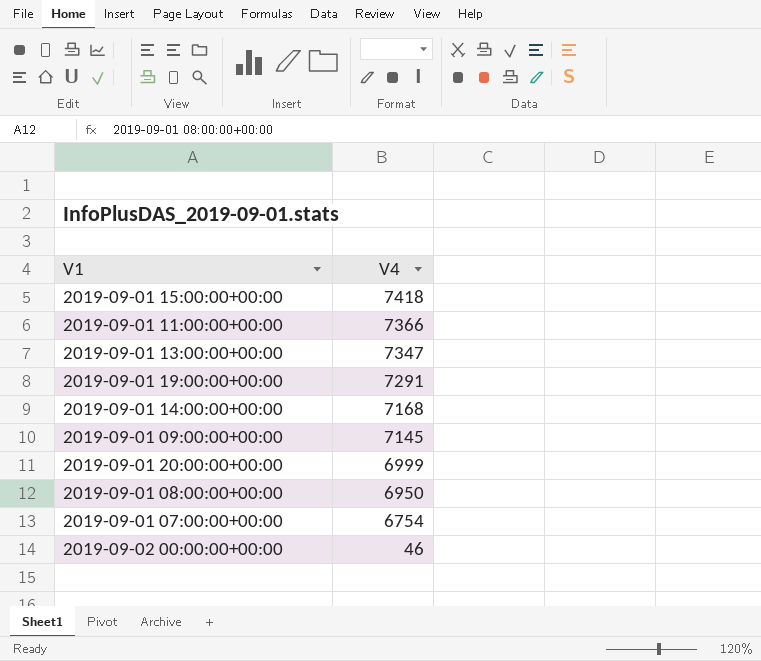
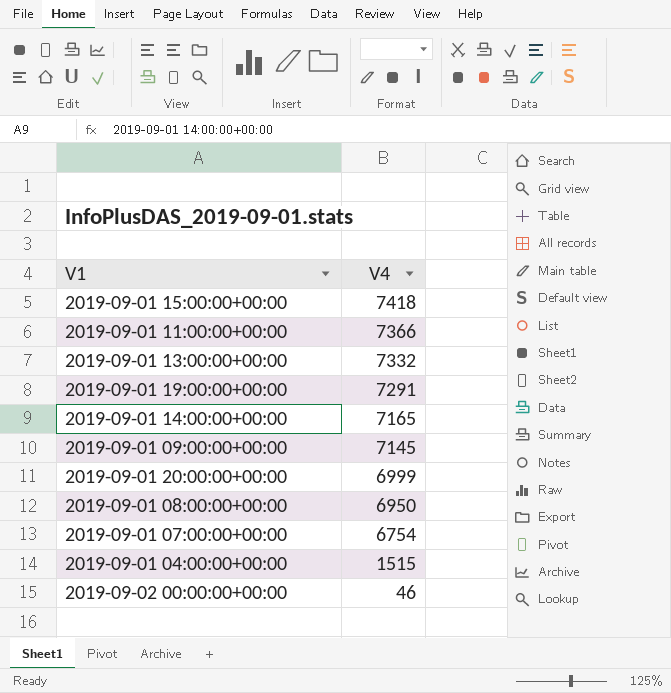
2019-09-01 13:00:00+00:00 | V4: 7347 -> 7332
2019-09-01 14:00:00+00:00 | V4: 7168 -> 7165
row 2019-09-01 04:00:00+00:00: none -> 1515

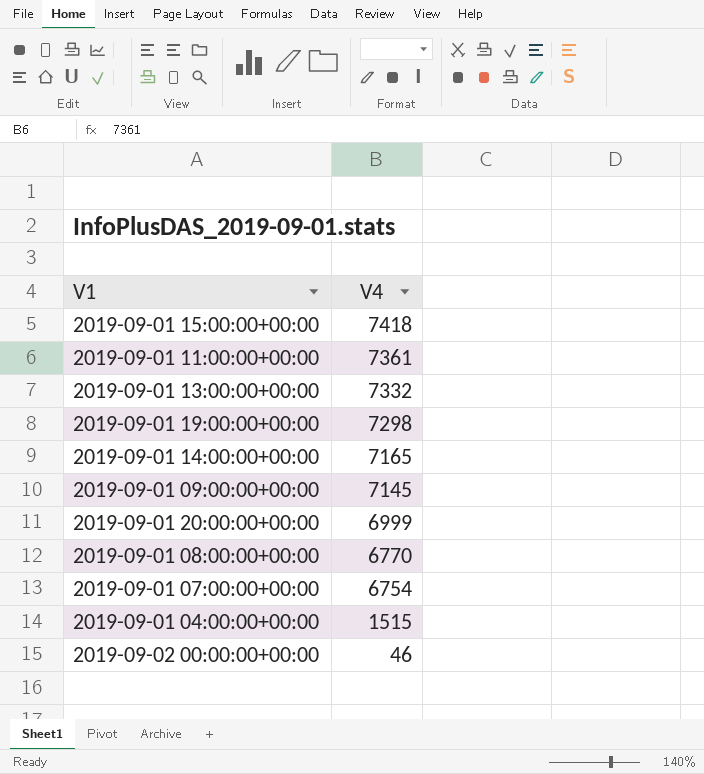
2019-09-01 11:00:00+00:00 | V4: 7366 -> 7361
2019-09-01 19:00:00+00:00 | V4: 7291 -> 7298
2019-09-01 08:00:00+00:00 | V4: 6950 -> 6770

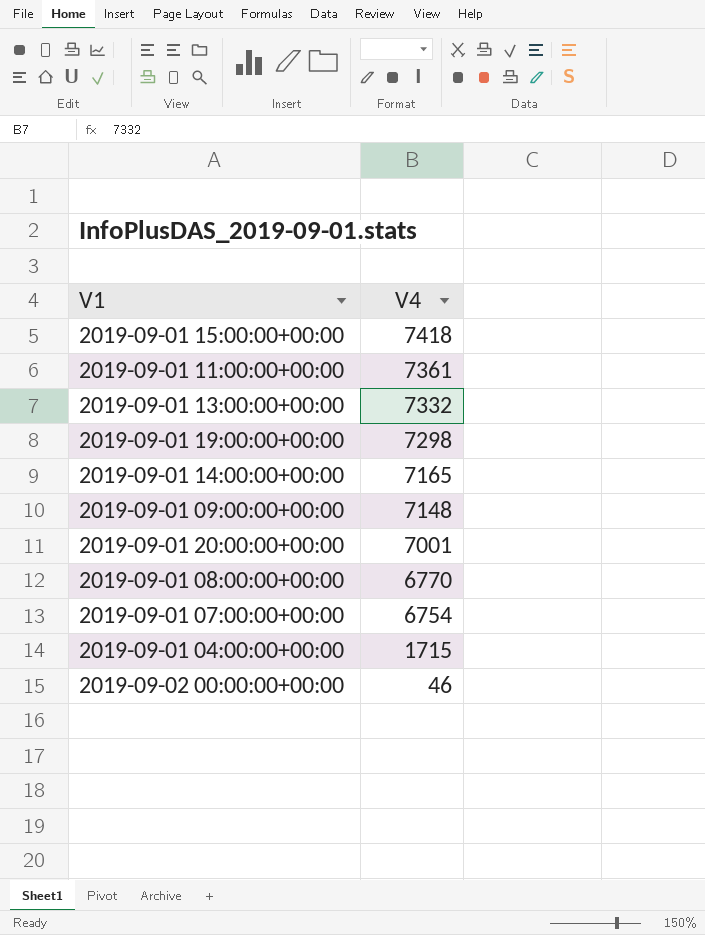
2019-09-01 09:00:00+00:00 | V4: 7145 -> 7148
2019-09-01 20:00:00+00:00 | V4: 6999 -> 7001
2019-09-01 04:00:00+00:00 | V4: 1515 -> 1715

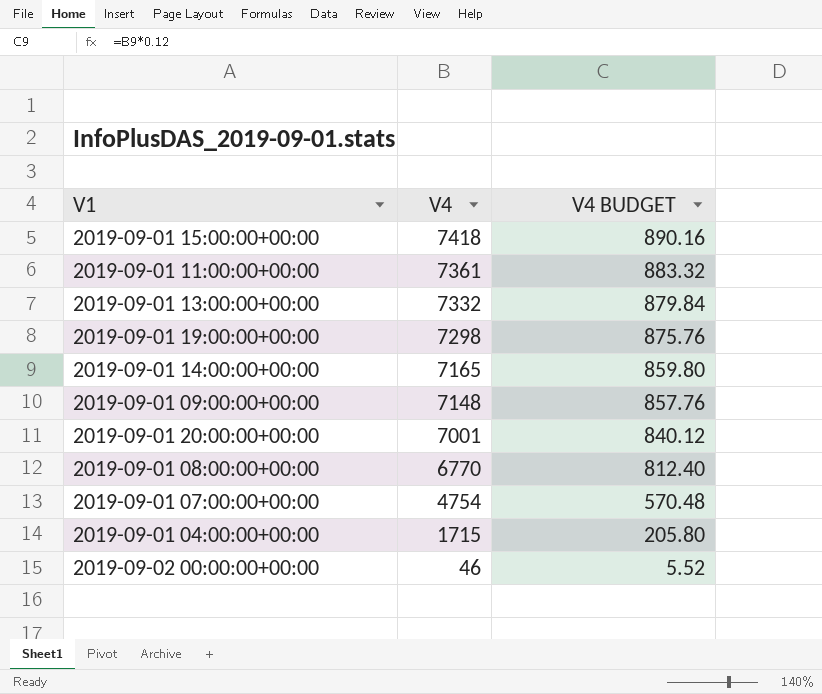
column V4 BUDGET | formula: none -> [V4] * 0.12
2019-09-01 07:00:00+00:00 | V4: 6754 -> 4754

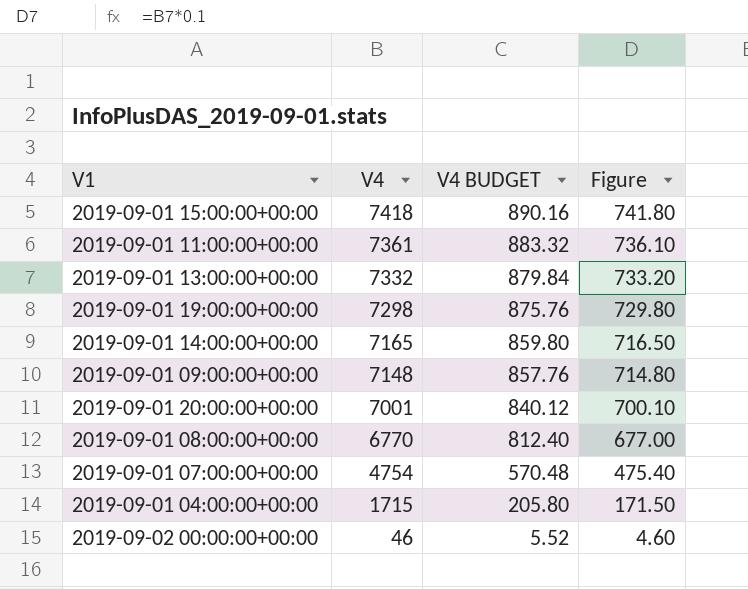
column Figure | formula: none -> [V4] * 0.1

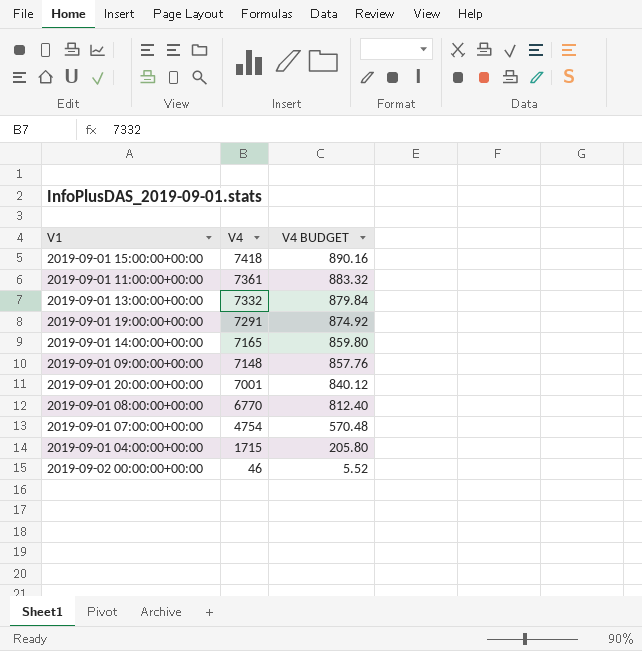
column Figure | formula: [V4] * 0.1 -> none
2019-09-01 19:00:00+00:00 | V4: 7298 -> 7291
2019-09-01 19:00:00+00:00 | V4 BUDGET: 875.76 -> 874.92

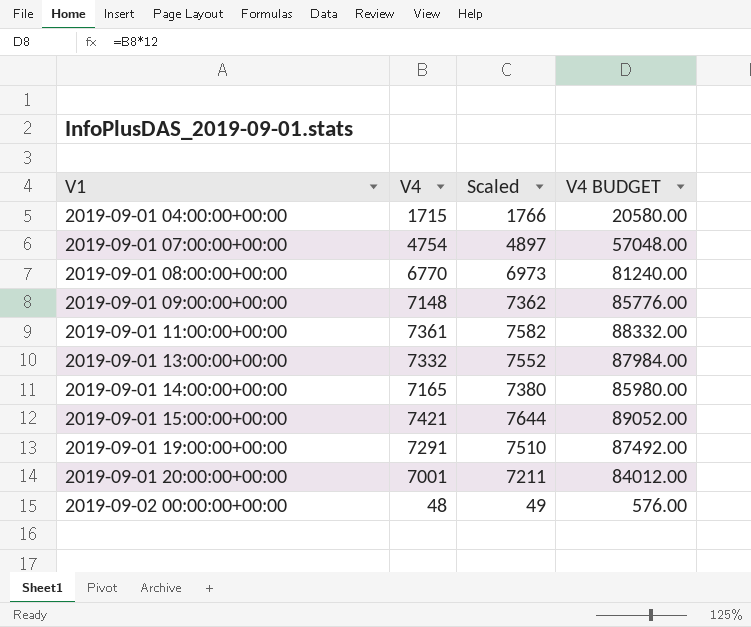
row order: V4 descending -> V1 ascending
column Scaled | formula: none -> [V4] * 1.03
column V4 BUDGET | formula: [V4] * 0.12 -> [V4] * 12
2019-09-01 15:00:00+00:00 | V4: 7418 -> 7421
2019-09-02 00:00:00+00:00 | V4: 46 -> 48

